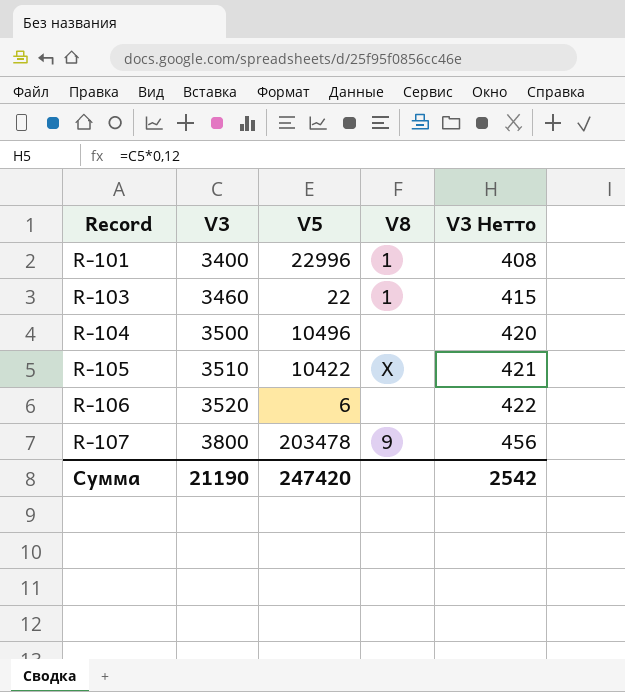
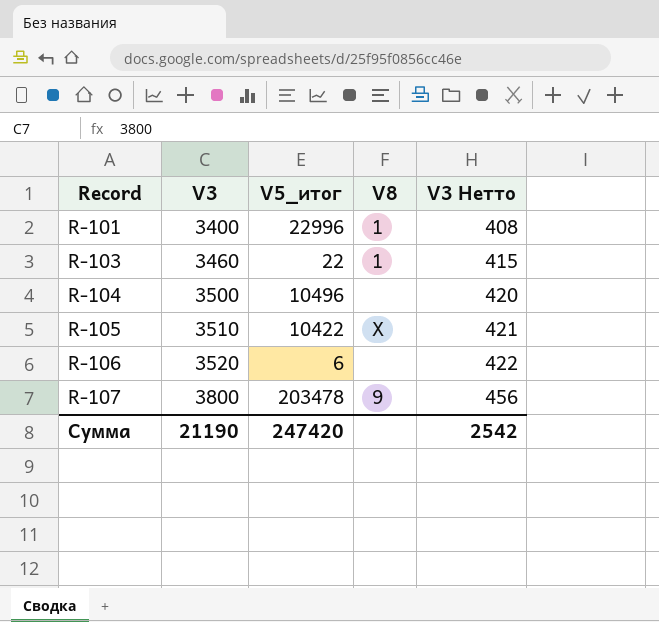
column name: V5 -> V5_итог

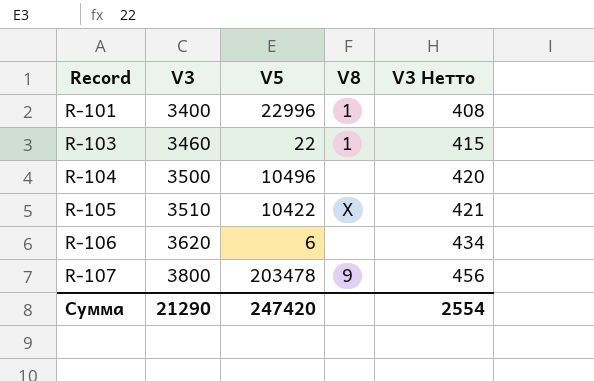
column name: V5_итог -> V5
R-106 | V3: 3520 -> 3620
R-106 | V3 Нетто: 422 -> 434
Сумма | V3: 21190 -> 21290
Сумма | V3 Нетто: 2542 -> 2554

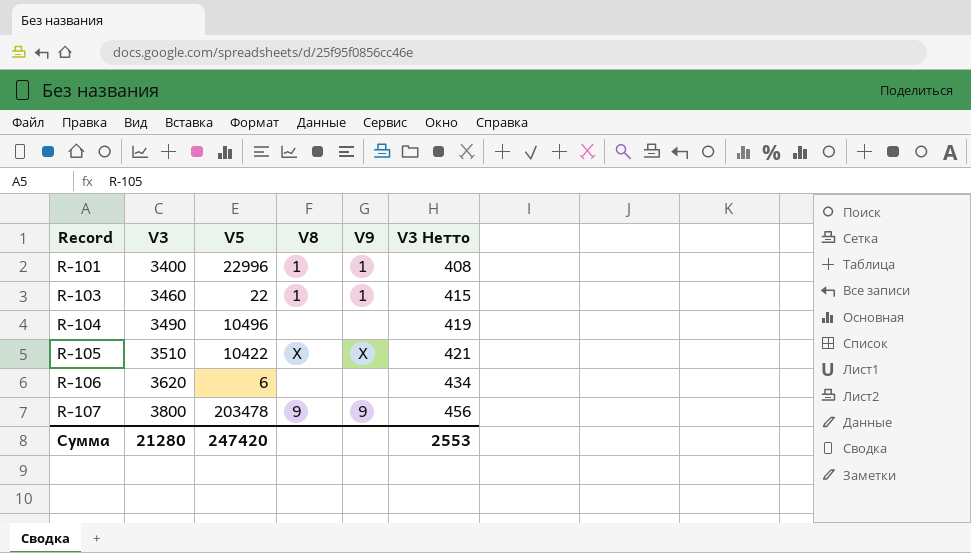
column V9 | position: none -> 5
R-104 | V3: 3500 -> 3490
R-104 | V3 Нетто: 420 -> 419
Сумма | V3: 21290 -> 21280
Сумма | V3 Нетто: 2554 -> 2553

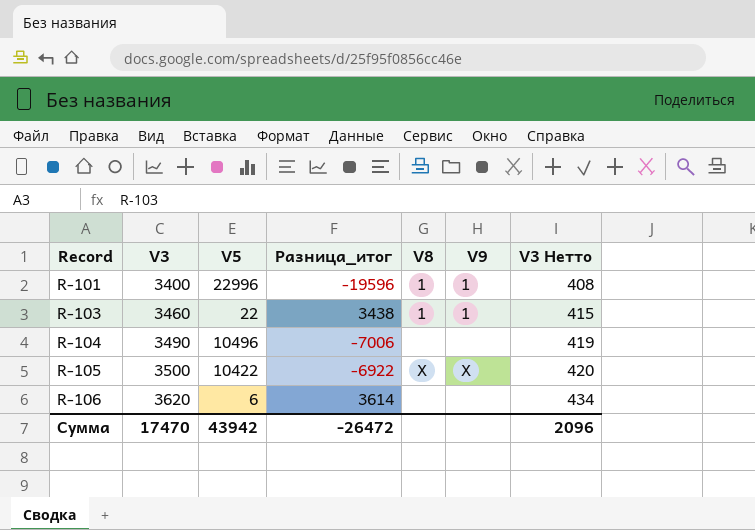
column Разница_итог | formula: none -> [V3] - [V5]
row R-107: 3800 | 203478 | 9 | 9 | 456 -> none
R-105 | V3: 3510 -> 3500
R-105 | V3 Нетто: 421 -> 420
Сумма | V3: 21280 -> 17470
Сумма | V5: 247420 -> 43942
Сумма | V3 Нетто: 2553 -> 2096

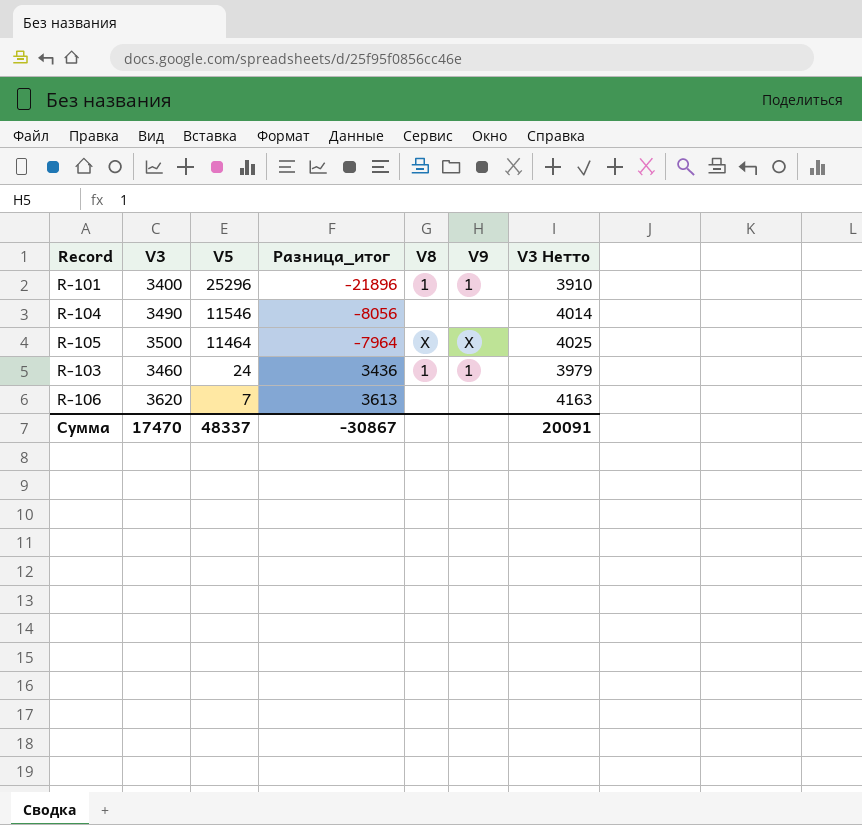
row order: Record ascending -> V5 descending
column V3 Нетто | formula: [V3] * 0,12 -> [V3] * 1,15
R-101 | V5: 22996 -> 25296
R-101 | Разница_итог: -19596 -> -21896
R-104 | V5: 10496 -> 11546
R-104 | Разница_итог: -7006 -> -8056
R-105 | V5: 10422 -> 11464
R-105 | Разница_итог: -6922 -> -7964
R-103 | V5: 22 -> 24
R-103 | Разница_итог: 3438 -> 3436
R-106 | V5: 6 -> 7
R-106 | Разница_итог: 3614 -> 3613
Сумма | V5: 43942 -> 48337
Сумма | Разница_итог: -26472 -> -30867
Сумма | V3 Нетто: 2096 -> 20091

